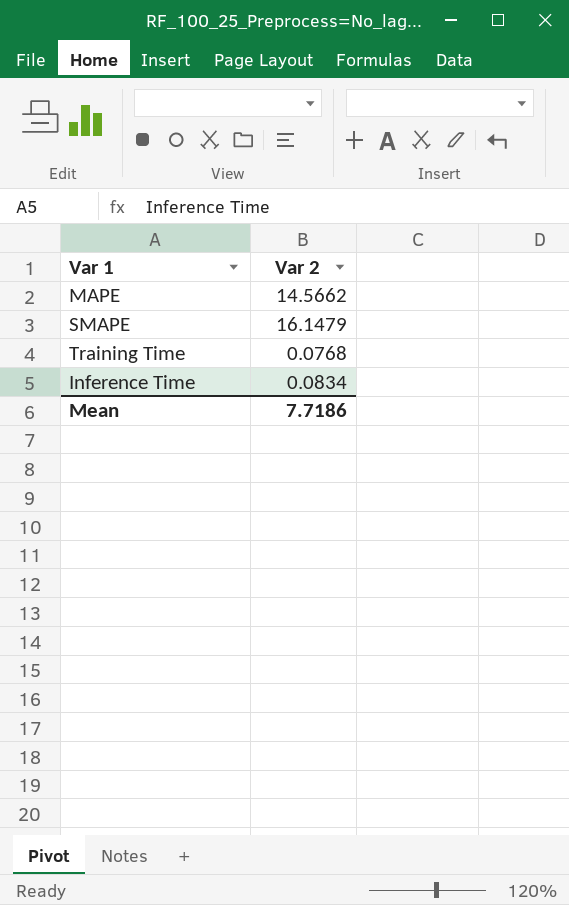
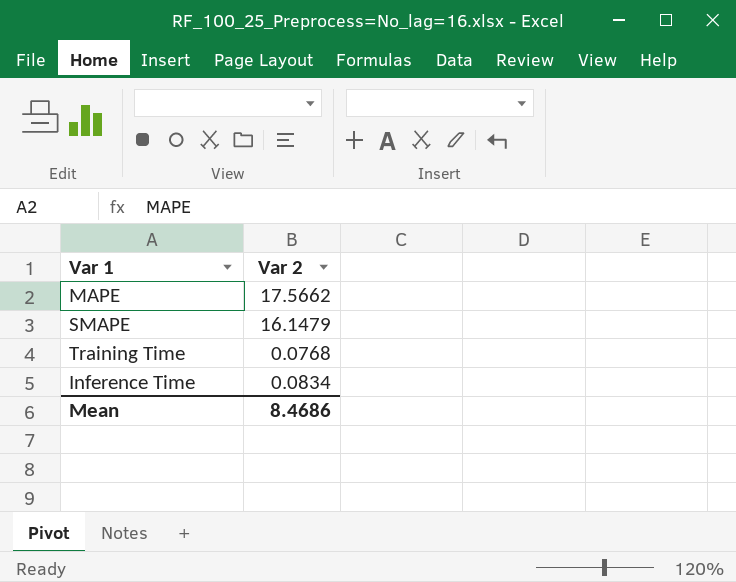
MAPE | Var 2: 14.5662 -> 17.5662
Mean | Var 2: 7.7186 -> 8.4686

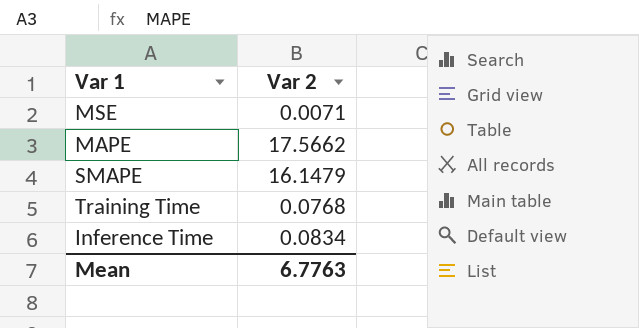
row MSE: none -> 0.0071
Mean | Var 2: 8.4686 -> 6.7763

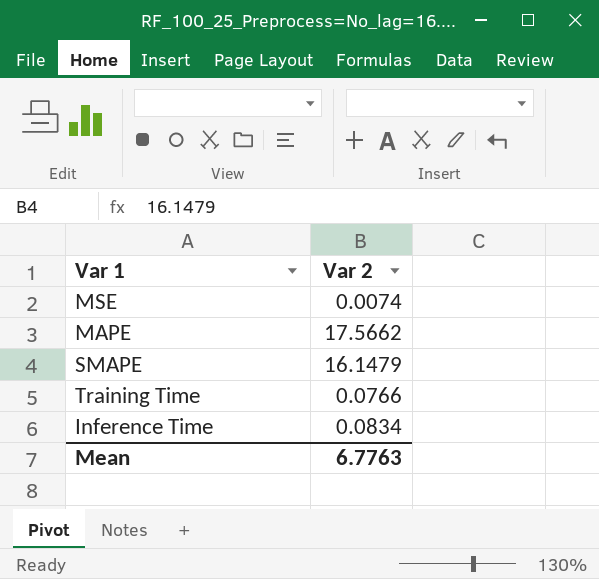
MSE | Var 2: 0.0071 -> 0.0074
Training Time | Var 2: 0.0768 -> 0.0766

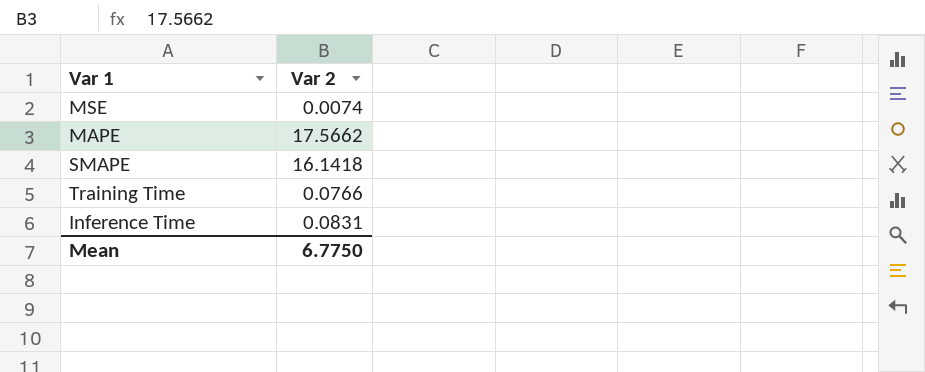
SMAPE | Var 2: 16.1479 -> 16.1418
Inference Time | Var 2: 0.0834 -> 0.0831
Mean | Var 2: 6.7763 -> 6.7750

